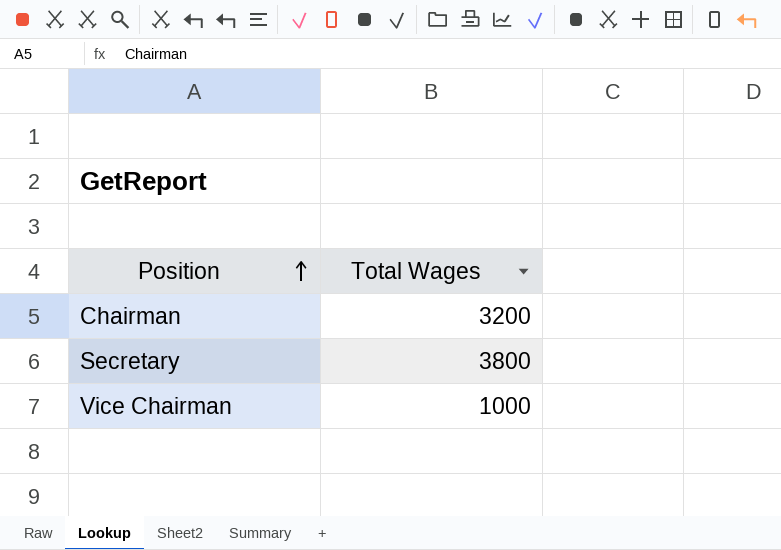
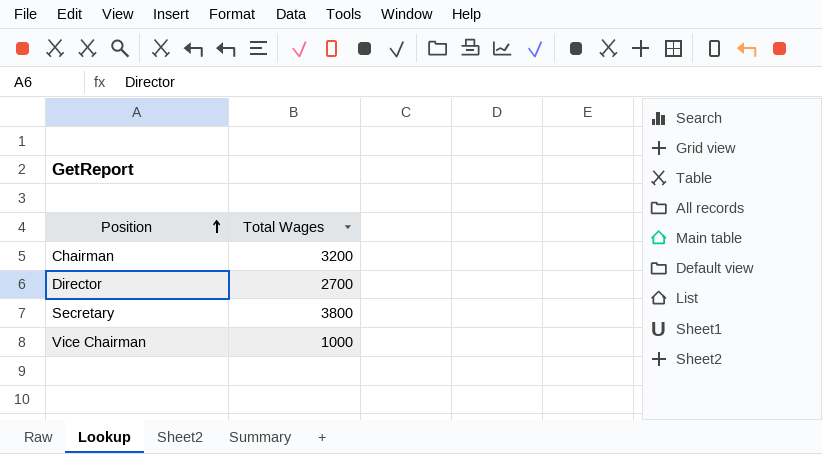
row Director: none -> 2700

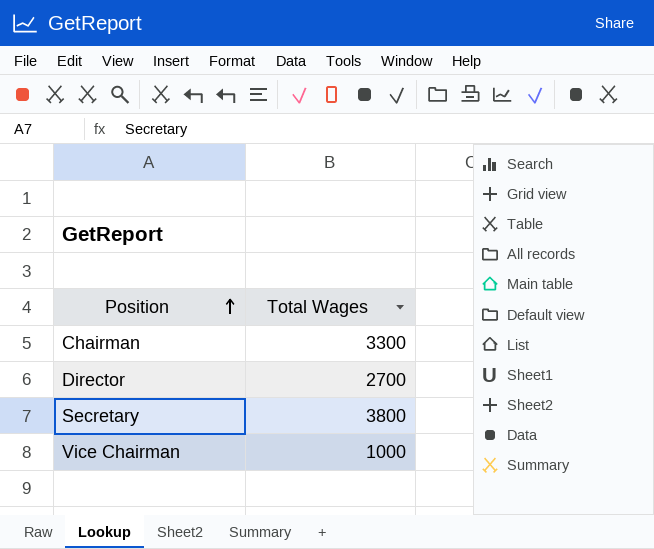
Chairman | Total Wages: 3200 -> 3300

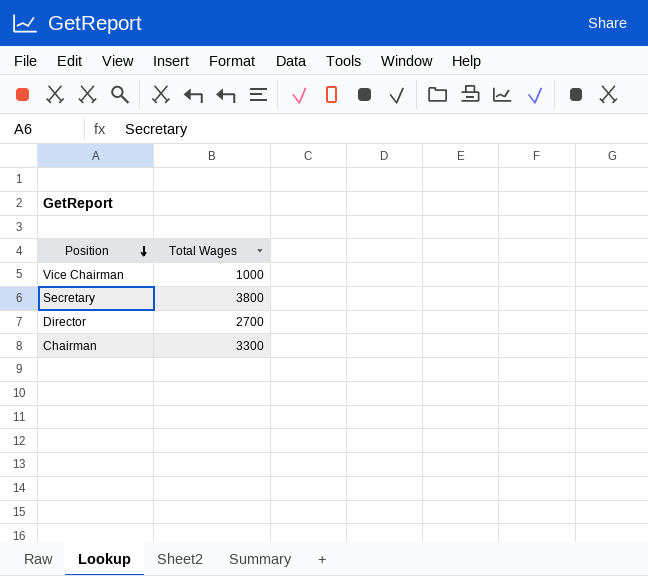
row order: Position ascending -> Position descending

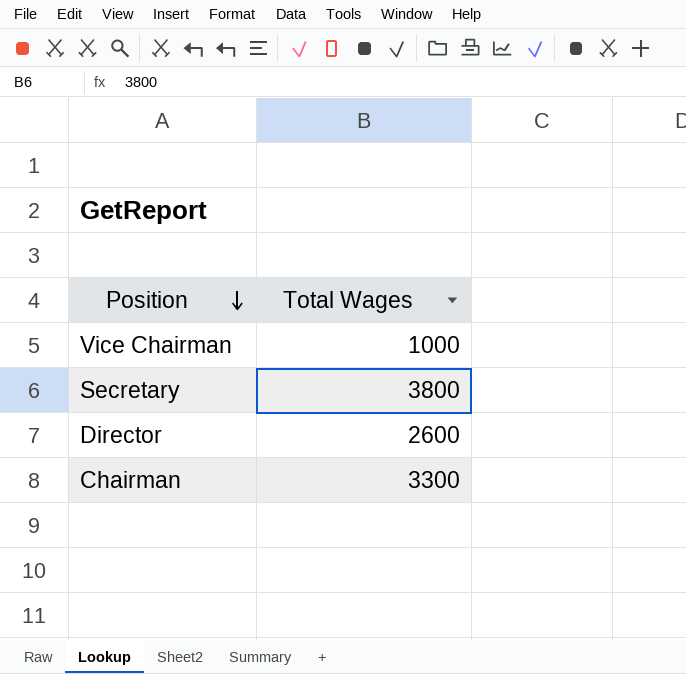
Director | Total Wages: 2700 -> 2600

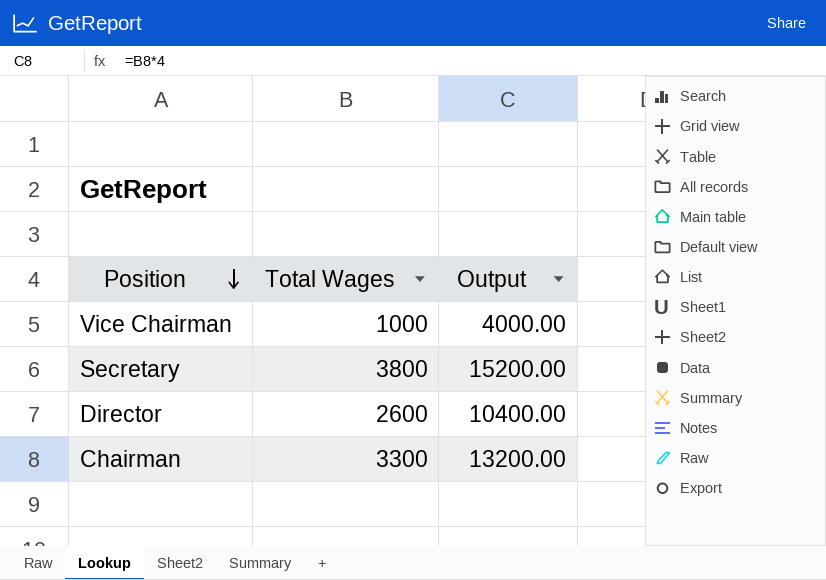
column Output | formula: none -> [Total Wages] * 4

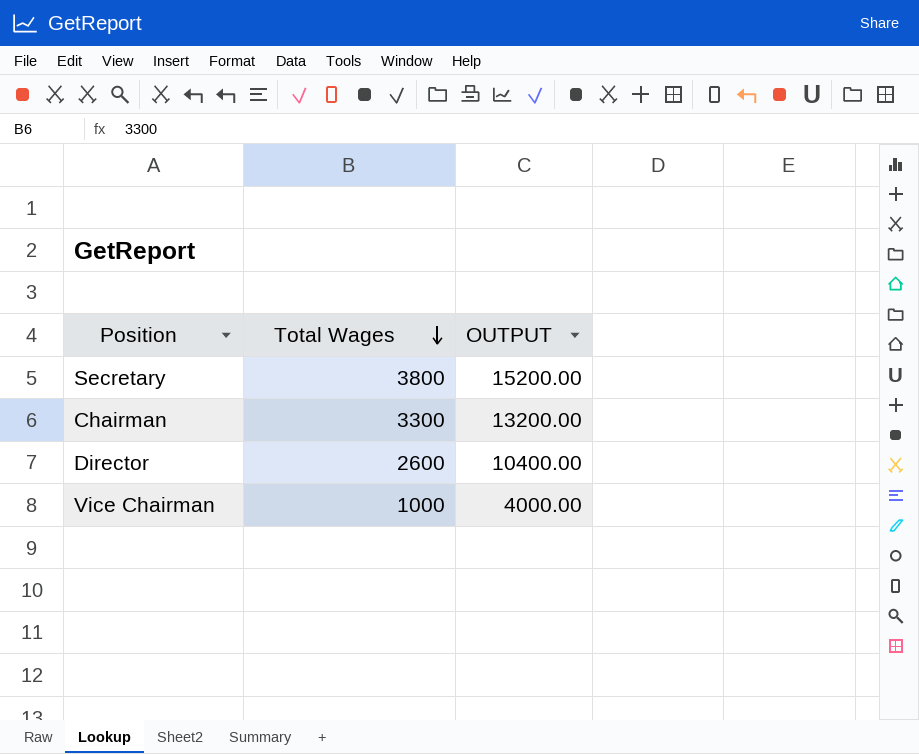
row order: Position descending -> Total Wages descending
column name: Output -> OUTPUT

